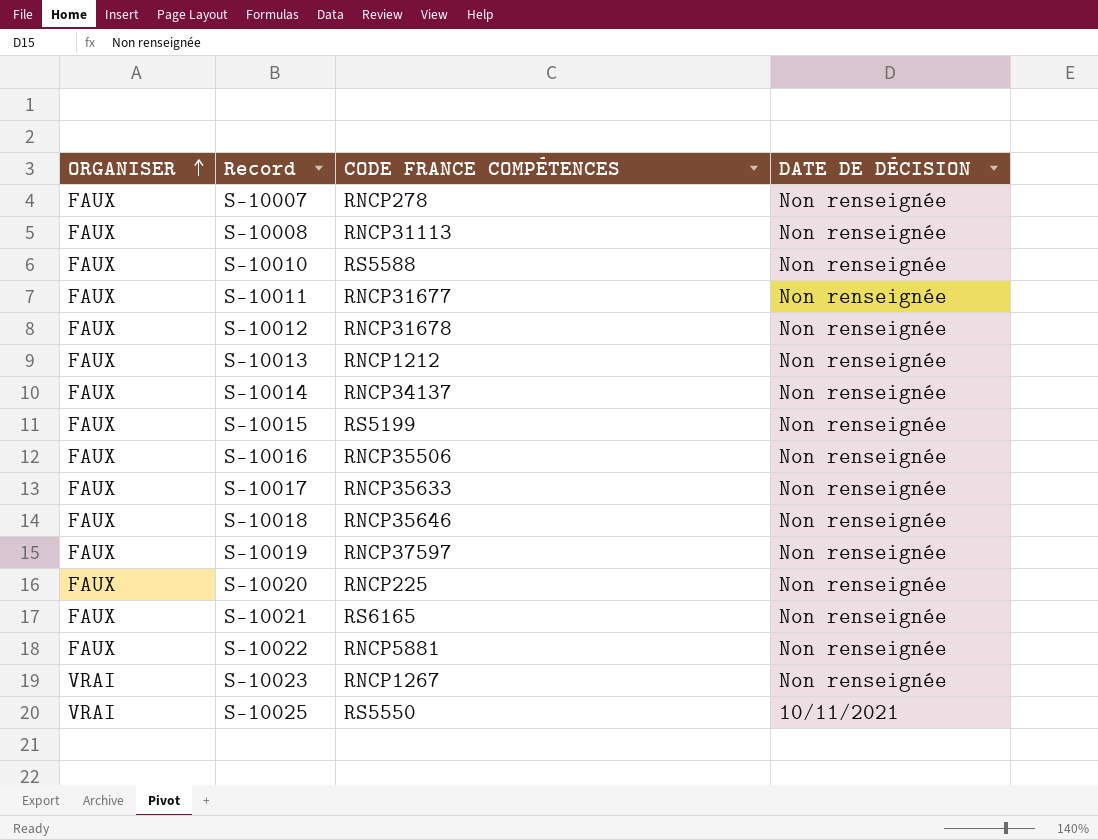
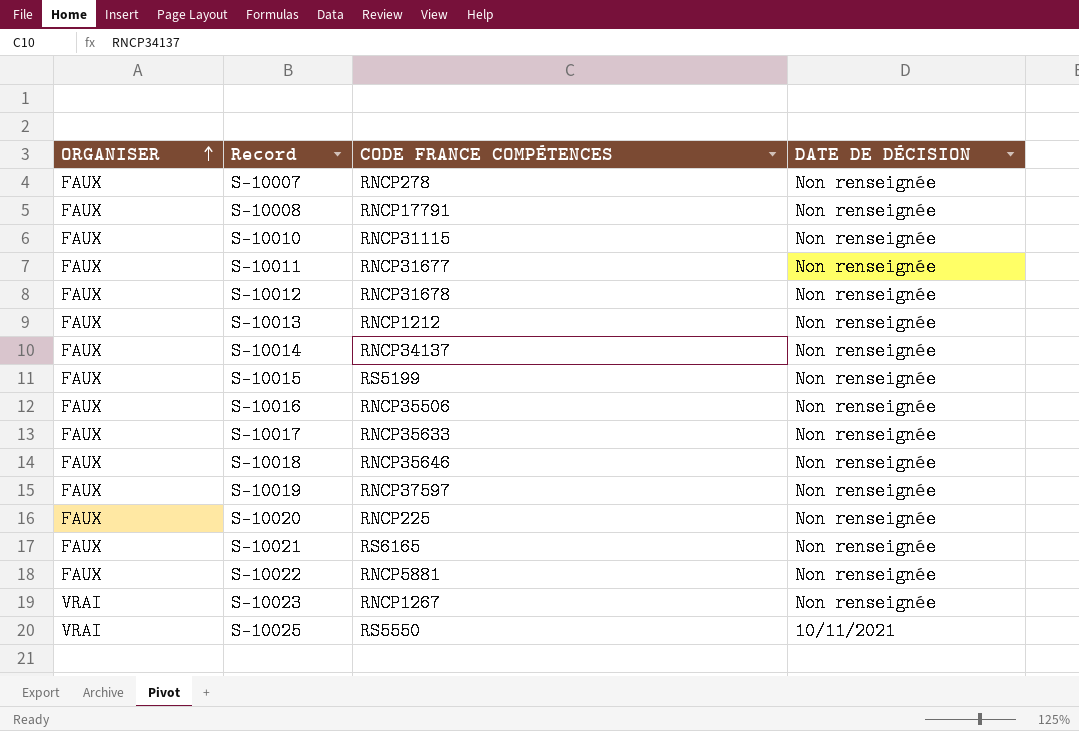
S-10008 | CODE FRANCE COMPÉTENCES: RNCP31113 -> RNCP17791
S-10010 | CODE FRANCE COMPÉTENCES: RS5588 -> RNCP31115

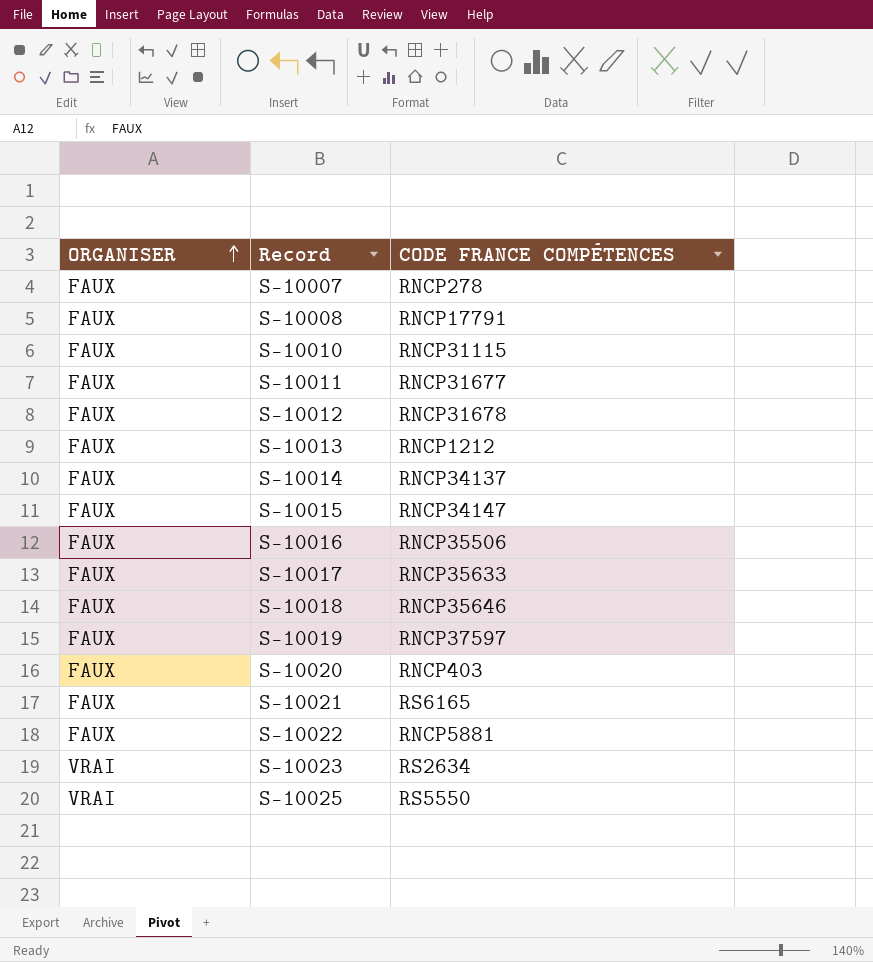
column DATE DE DÉCISION | position: 4 -> none
S-10015 | CODE FRANCE COMPÉTENCES: RS5199 -> RNCP34147
S-10020 | CODE FRANCE COMPÉTENCES: RNCP225 -> RNCP403
S-10023 | CODE FRANCE COMPÉTENCES: RNCP1267 -> RS2634

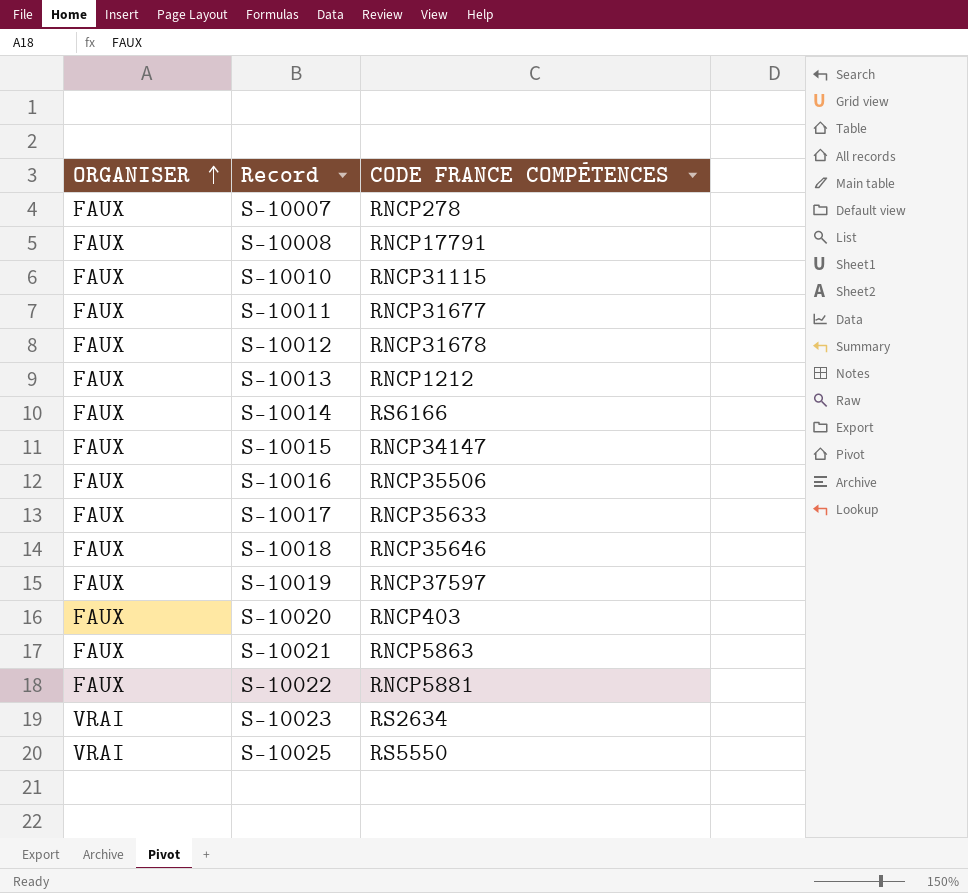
S-10014 | CODE FRANCE COMPÉTENCES: RNCP34137 -> RS6166
S-10021 | CODE FRANCE COMPÉTENCES: RS6165 -> RNCP5863

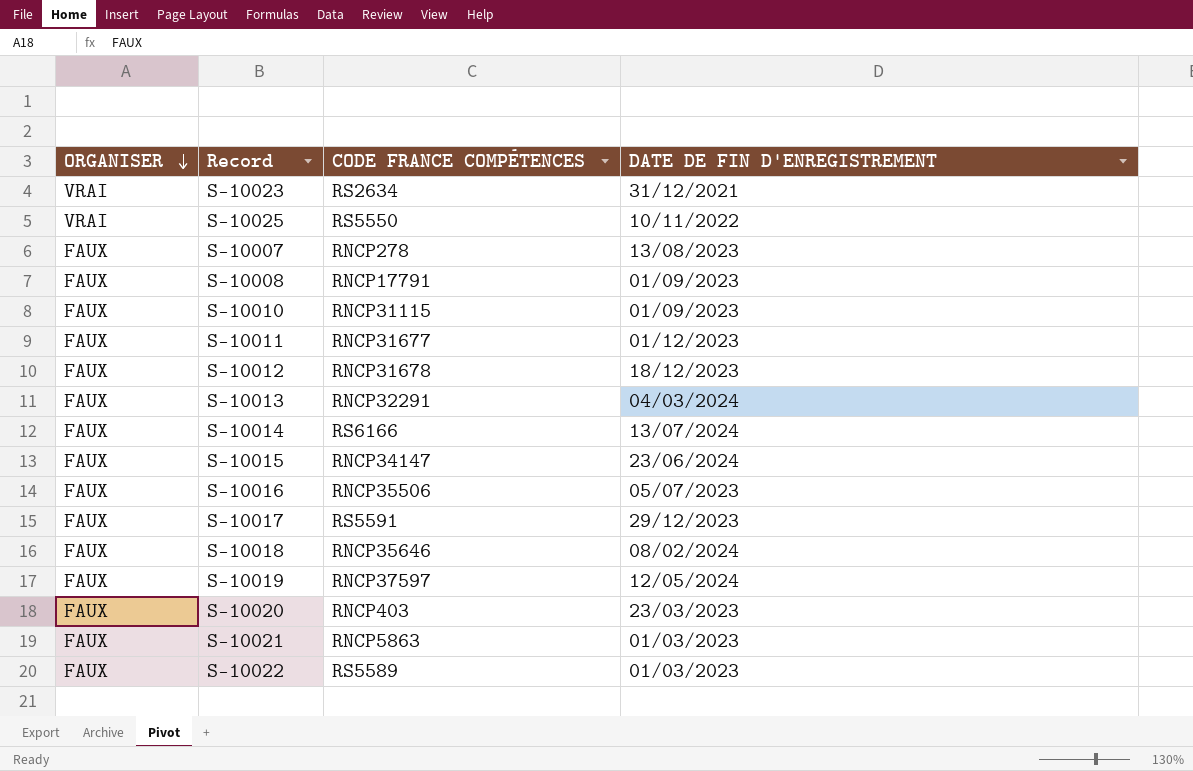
row order: ORGANISER ascending -> ORGANISER descending
column DATE DE FIN D'ENREGISTREMENT | position: none -> 4
S-10013 | CODE FRANCE COMPÉTENCES: RNCP1212 -> RNCP32291
S-10017 | CODE FRANCE COMPÉTENCES: RNCP35633 -> RS5591
S-10022 | CODE FRANCE COMPÉTENCES: RNCP5881 -> RS5589

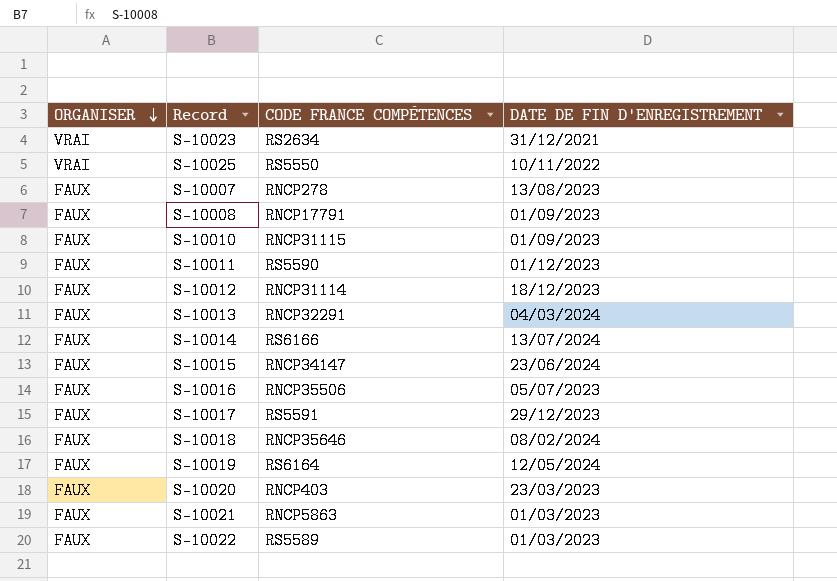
S-10011 | CODE FRANCE COMPÉTENCES: RNCP31677 -> RS5590
S-10012 | CODE FRANCE COMPÉTENCES: RNCP31678 -> RNCP31114
S-10019 | CODE FRANCE COMPÉTENCES: RNCP37597 -> RS6164

